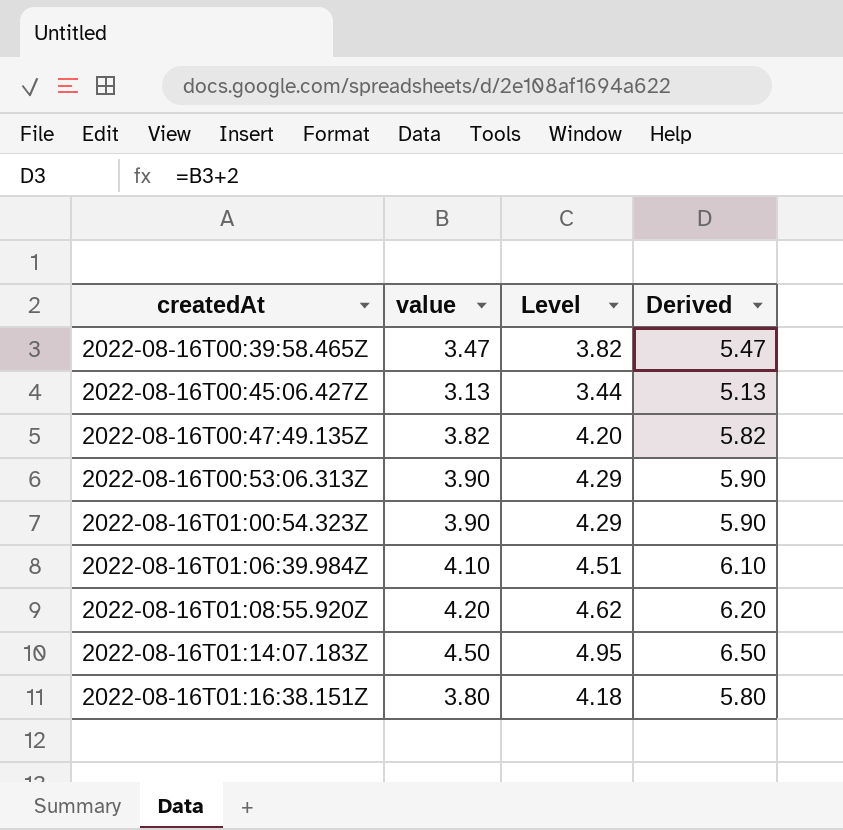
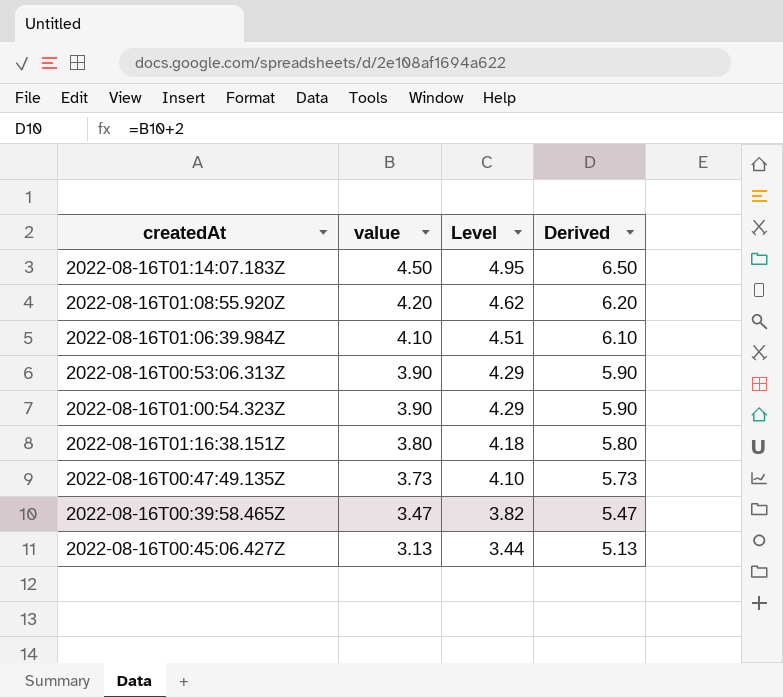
row order: createdAt ascending -> value descending
2022-08-16T00:47:49.135Z | value: 3.82 -> 3.73
2022-08-16T00:47:49.135Z | Level: 4.20 -> 4.10
2022-08-16T00:47:49.135Z | Derived: 5.82 -> 5.73

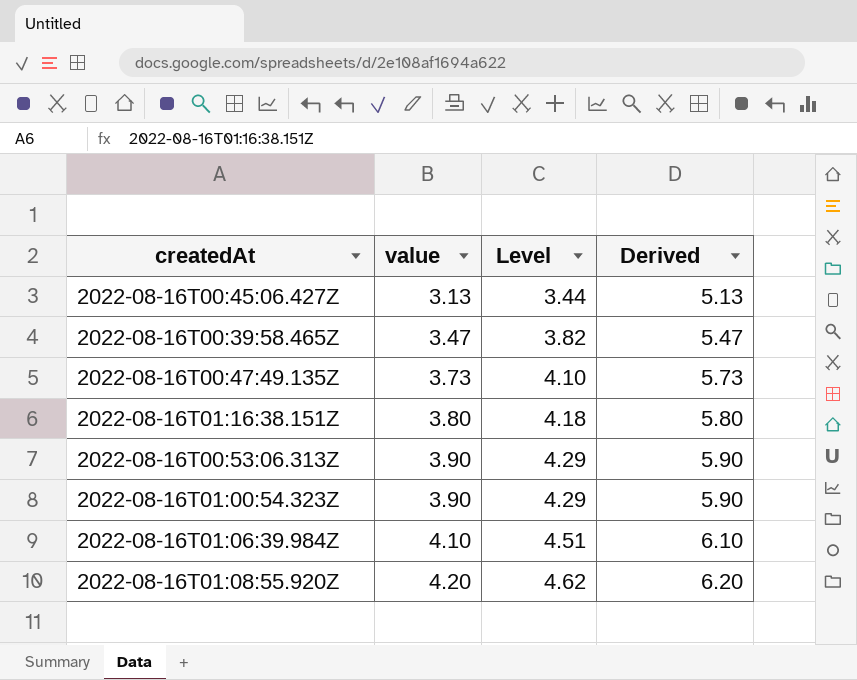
row order: value descending -> value ascending
row 2022-08-16T01:14:07.183Z: 4.50 | 4.95 | 6.50 -> none

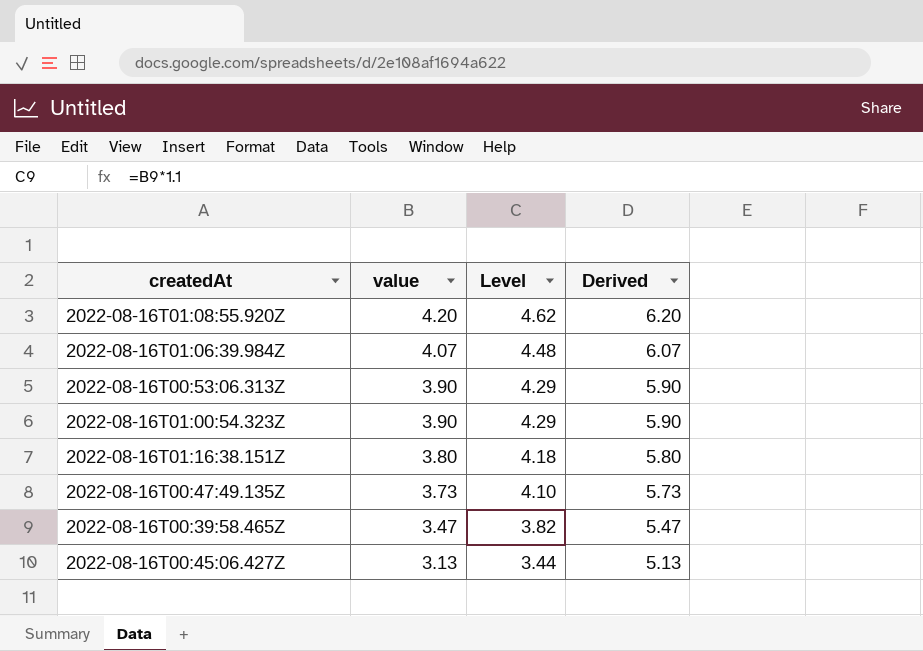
row order: value ascending -> value descending
2022-08-16T01:06:39.984Z | value: 4.10 -> 4.07
2022-08-16T01:06:39.984Z | Level: 4.51 -> 4.48
2022-08-16T01:06:39.984Z | Derived: 6.10 -> 6.07

